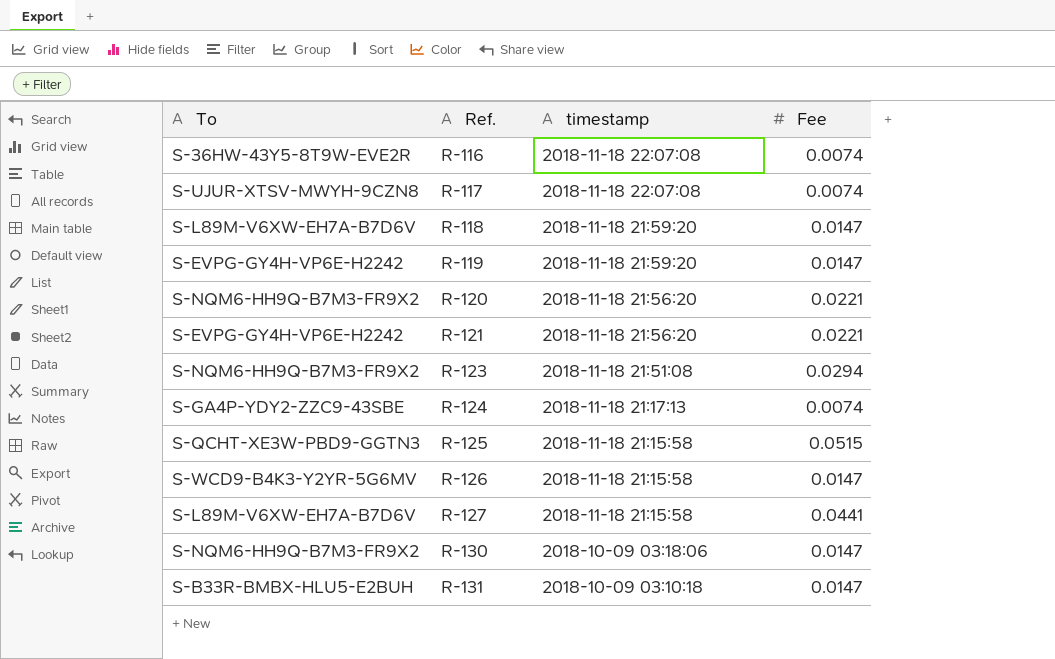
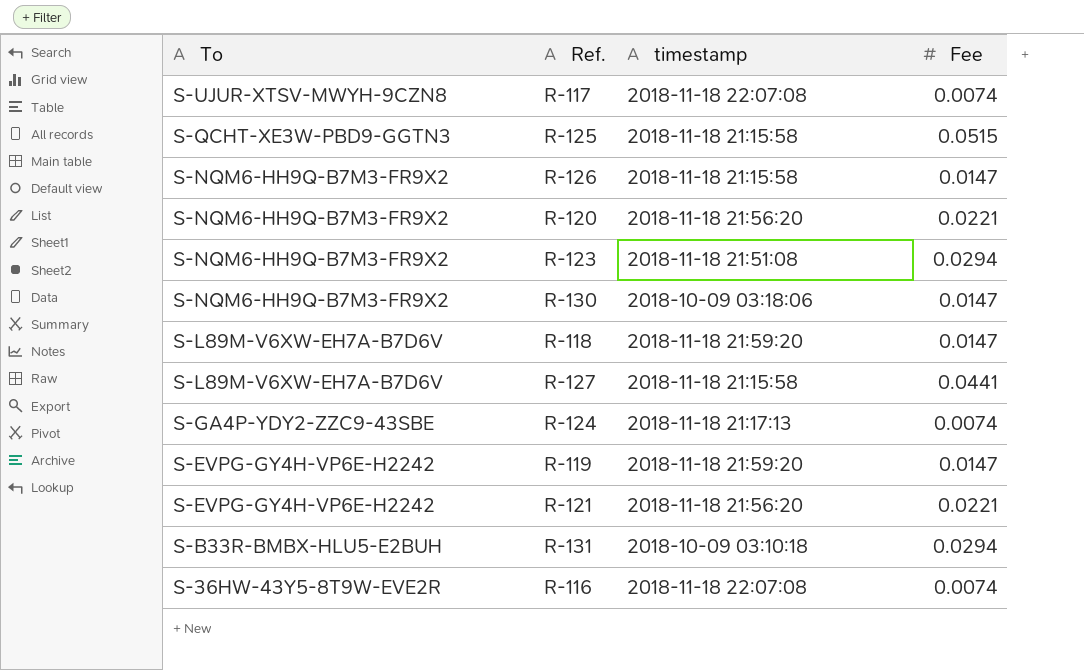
row order: Ref. ascending -> To descending
R-126 | To: S-WCD9-B4K3-Y2YR-5G6MV -> S-NQM6-HH9Q-B7M3-FR9X2
R-131 | Fee: 0.0147 -> 0.0294

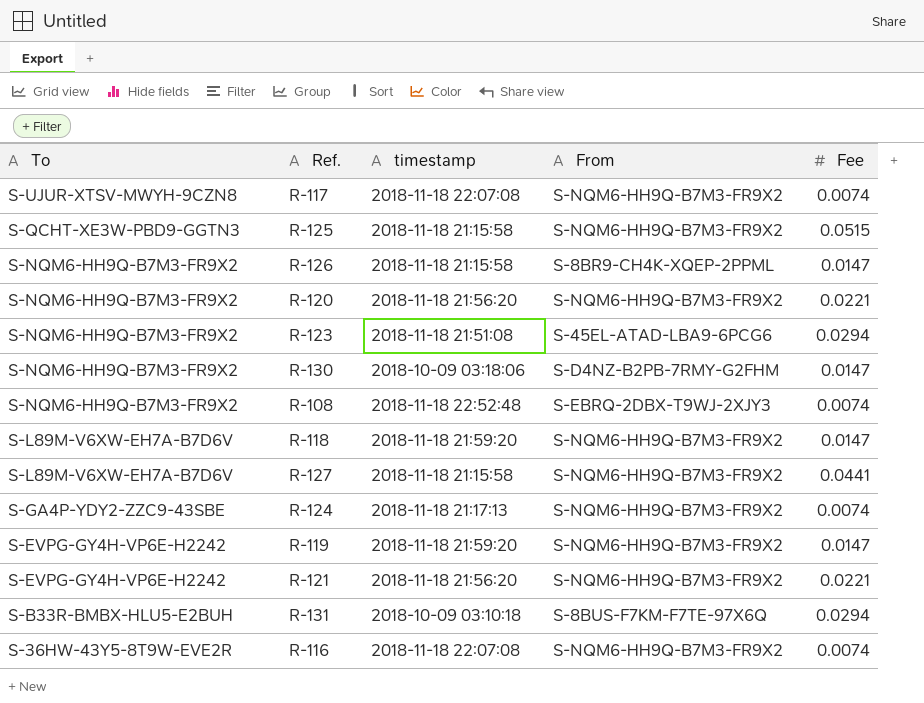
column From | position: none -> 4
row R-108: none -> S-NQM6-HH9Q-B7M3-FR9X2 | 2018-11-18 22:52:48 | S-EBRQ-2DBX-T9WJ-2XJY3 | 0.0074

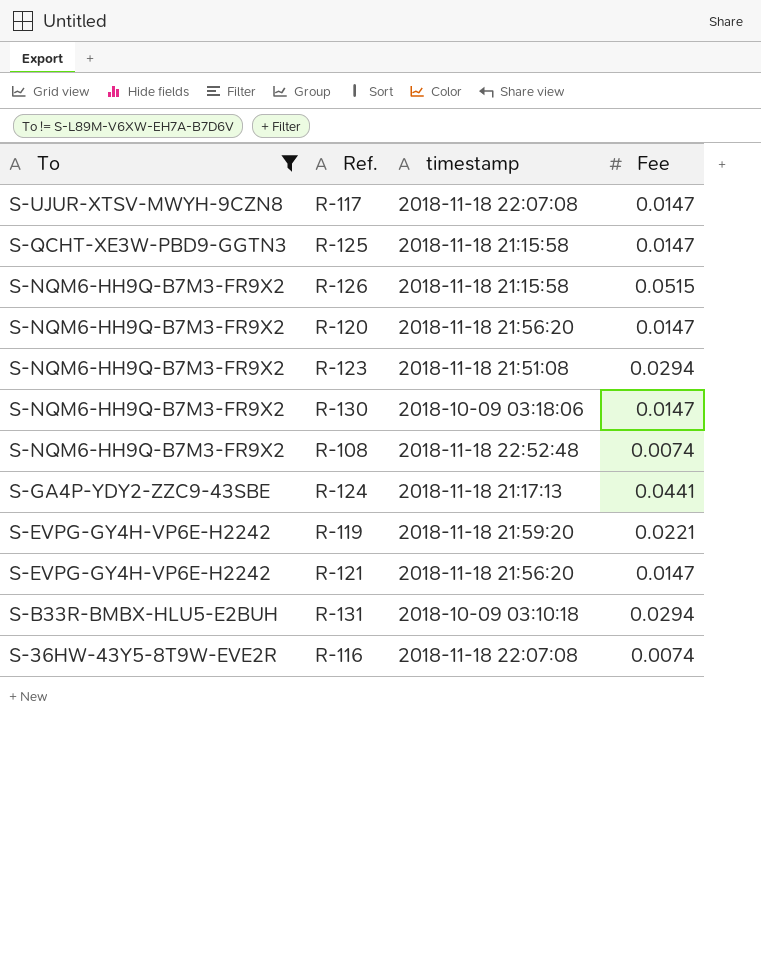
filter: none -> To != S-L89M-V6XW-EH7A-B7D6V
column From | position: 4 -> none
R-117 | Fee: 0.0074 -> 0.0147
R-125 | Fee: 0.0515 -> 0.0147
R-126 | Fee: 0.0147 -> 0.0515
R-120 | Fee: 0.0221 -> 0.0147
R-124 | Fee: 0.0074 -> 0.0441
R-119 | Fee: 0.0147 -> 0.0221
R-121 | Fee: 0.0221 -> 0.0147

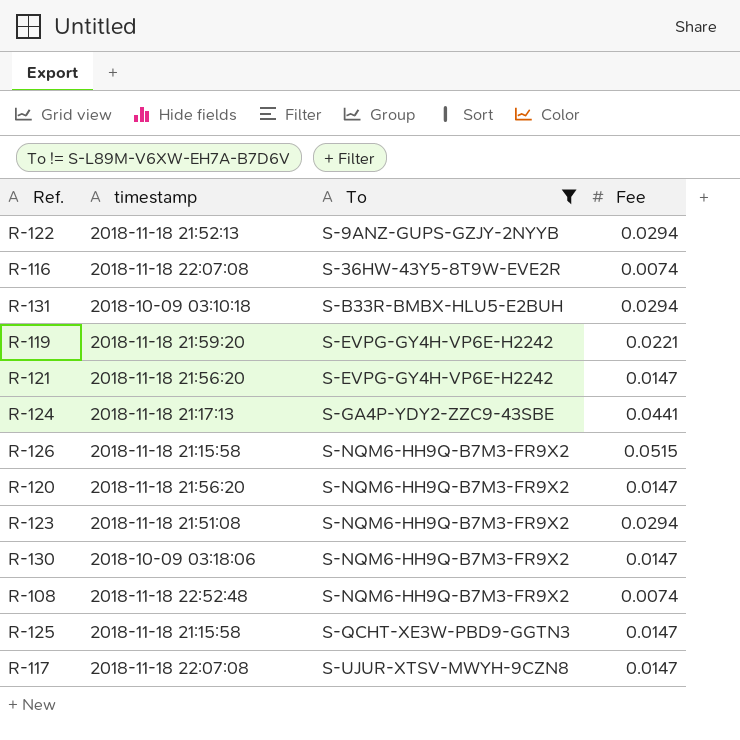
row order: To descending -> To ascending
column To | position: 1 -> 3
row R-122: none -> 2018-11-18 21:52:13 | S-9ANZ-GUPS-GZJY-2NYYB | 0.0294

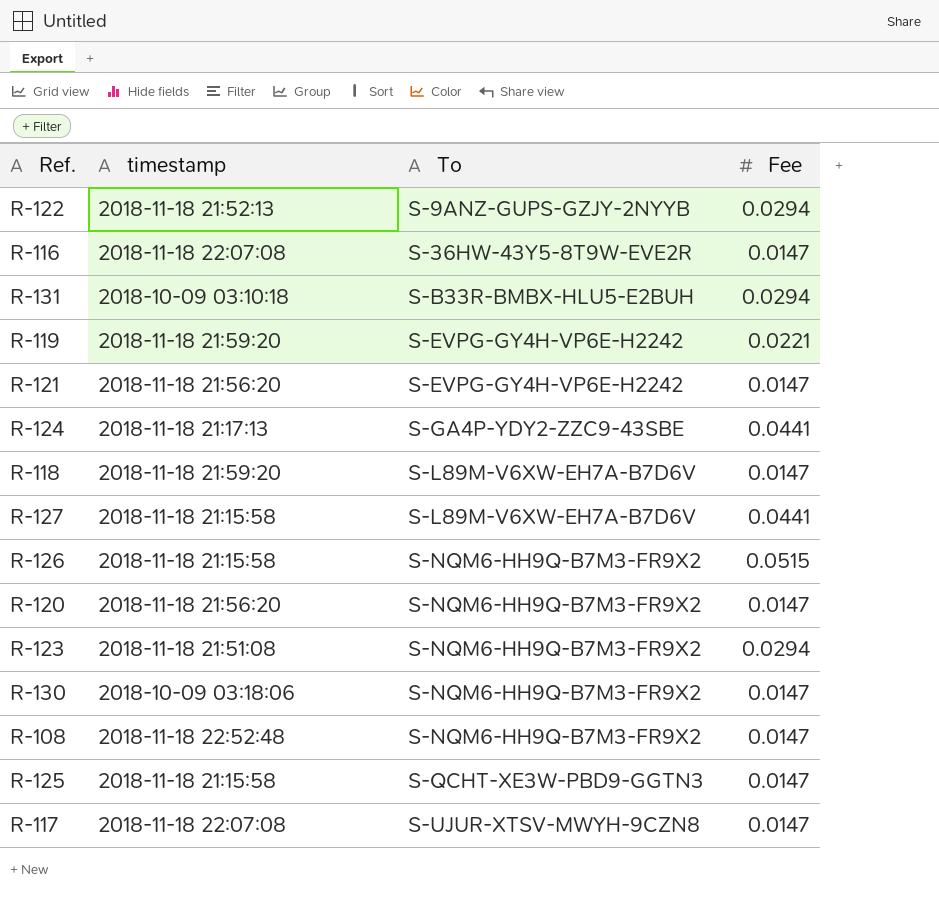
filter: To != S-L89M-V6XW-EH7A-B7D6V -> none
R-116 | Fee: 0.0074 -> 0.0147
R-108 | Fee: 0.0074 -> 0.0147

